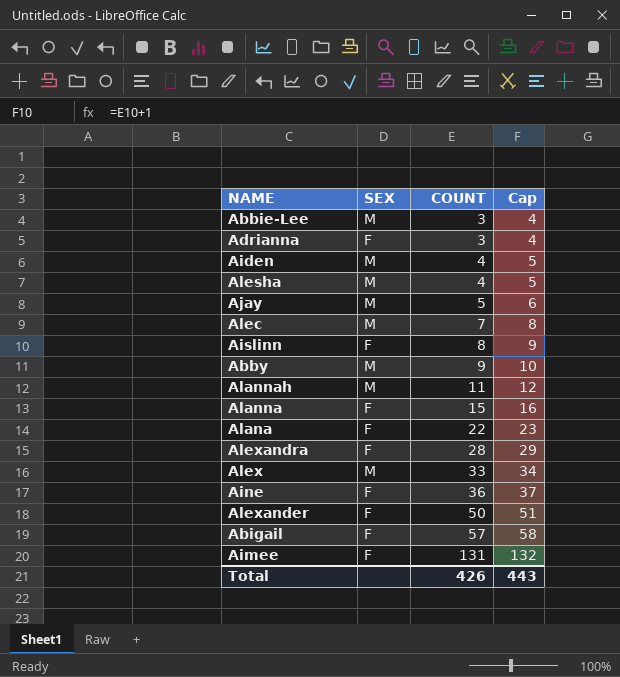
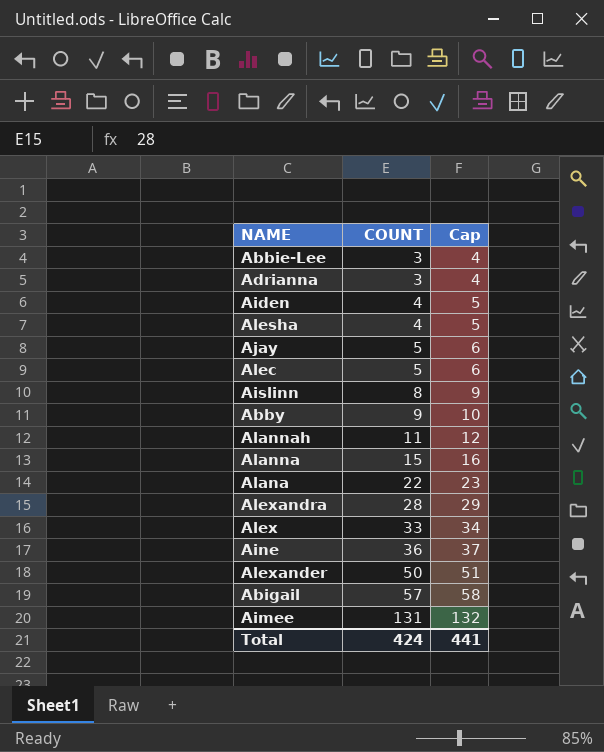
column SEX | position: 2 -> none
Alec | COUNT: 7 -> 5
Alec | Cap: 8 -> 6
Total | COUNT: 426 -> 424
Total | Cap: 443 -> 441

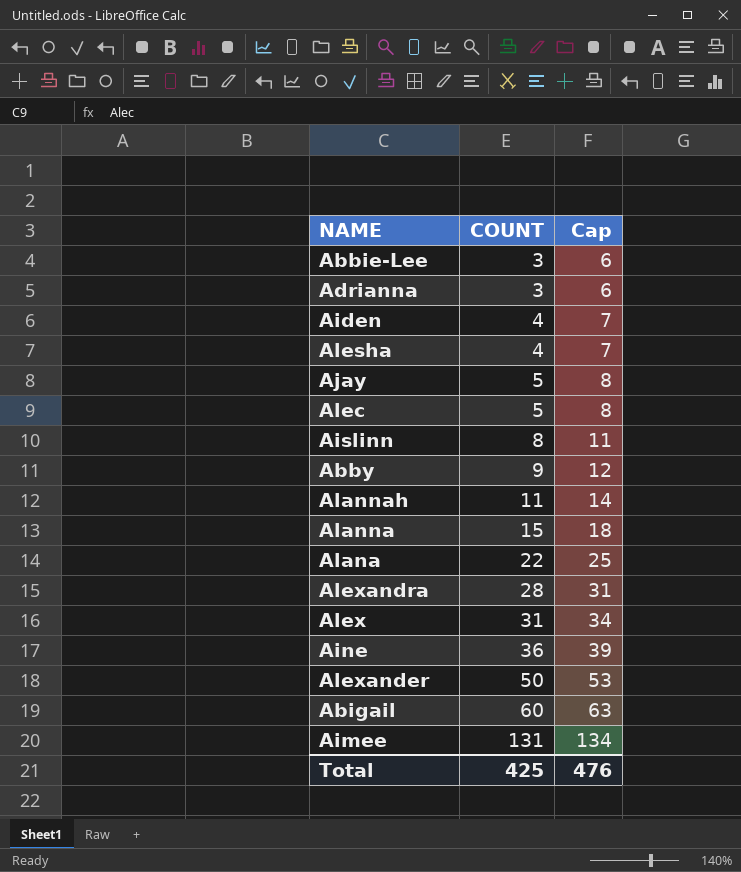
column Cap | formula: [COUNT] + 1 -> [COUNT] + 3
Alex | COUNT: 33 -> 31
Abigail | COUNT: 57 -> 60
Total | COUNT: 424 -> 425
Total | Cap: 441 -> 476

